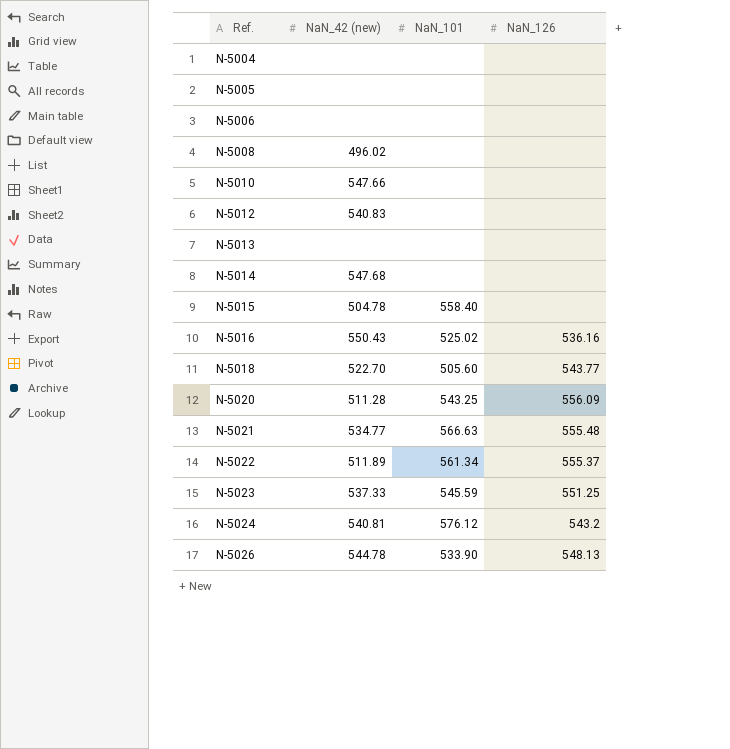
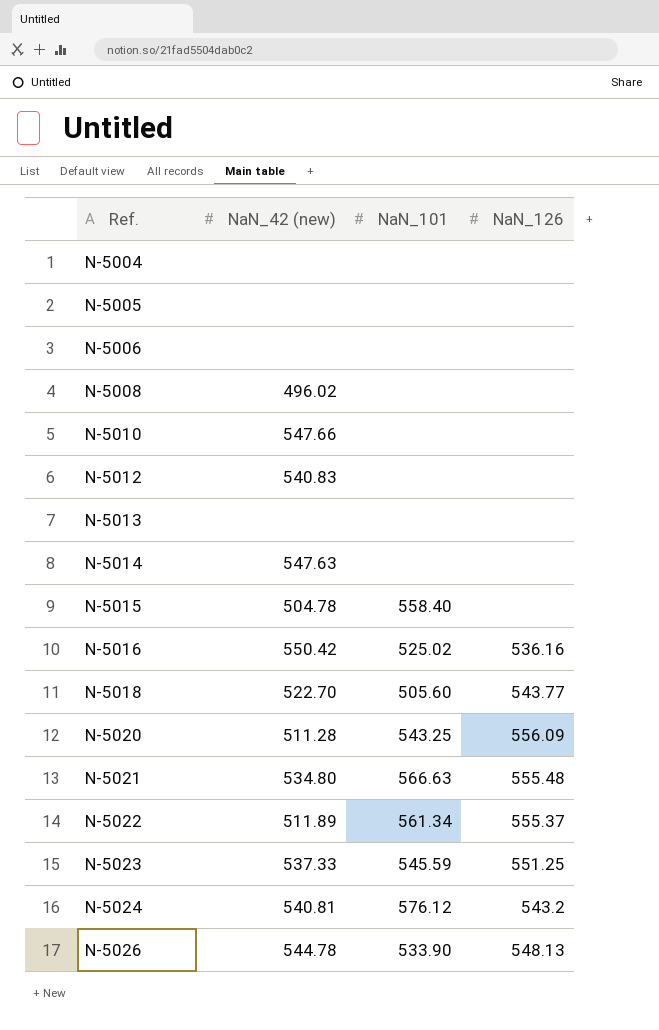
N-5014 | NaN_42 (new): 547.68 -> 547.63
N-5016 | NaN_42 (new): 550.43 -> 550.42
N-5021 | NaN_42 (new): 534.77 -> 534.80

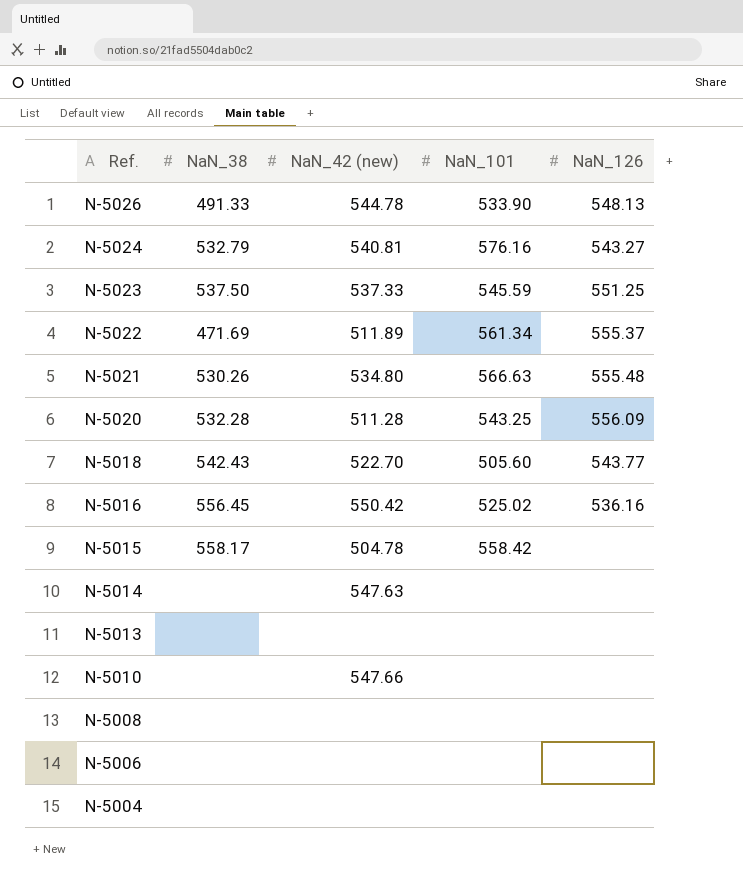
row order: Ref. ascending -> Ref. descending
column NaN_38 | position: none -> 2
row N-5005: none | none | none -> none
row N-5012: 540.83 | none | none -> none
N-5024 | NaN_101: 576.12 -> 576.16
N-5024 | NaN_126: 543.2 -> 543.27
N-5015 | NaN_101: 558.40 -> 558.42
N-5008 | NaN_42 (new): 496.02 -> none

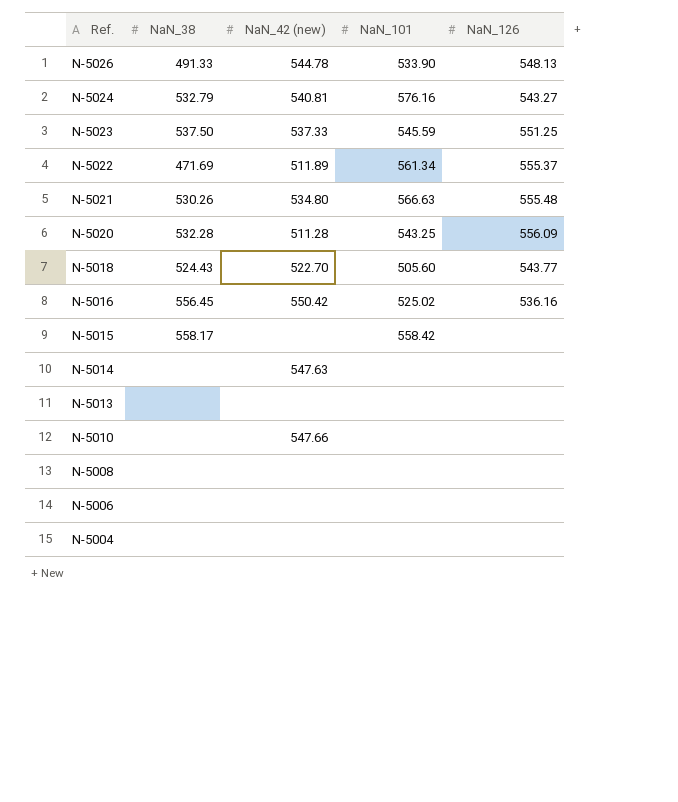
N-5018 | NaN_38: 542.43 -> 524.43
N-5015 | NaN_42 (new): 504.78 -> none

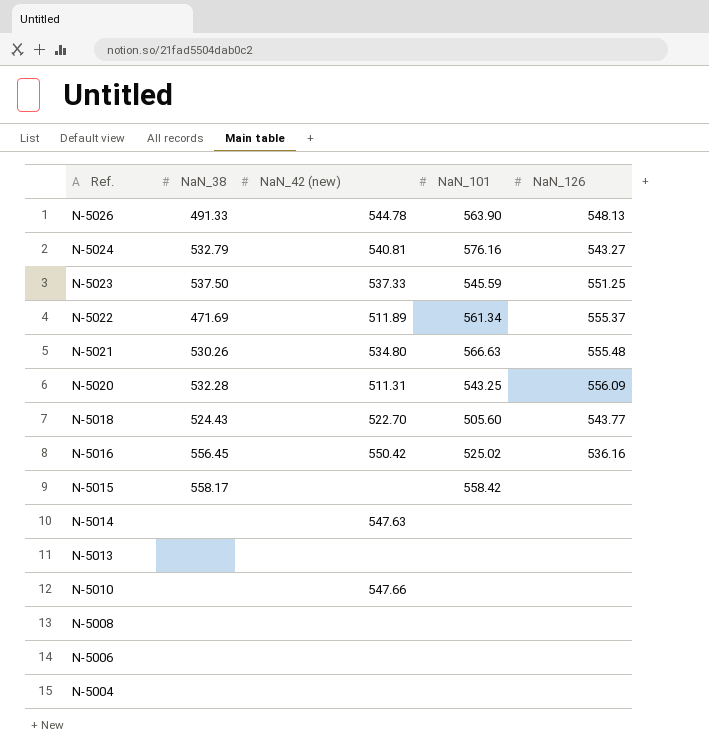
N-5026 | NaN_101: 533.90 -> 563.90
N-5020 | NaN_42 (new): 511.28 -> 511.31

